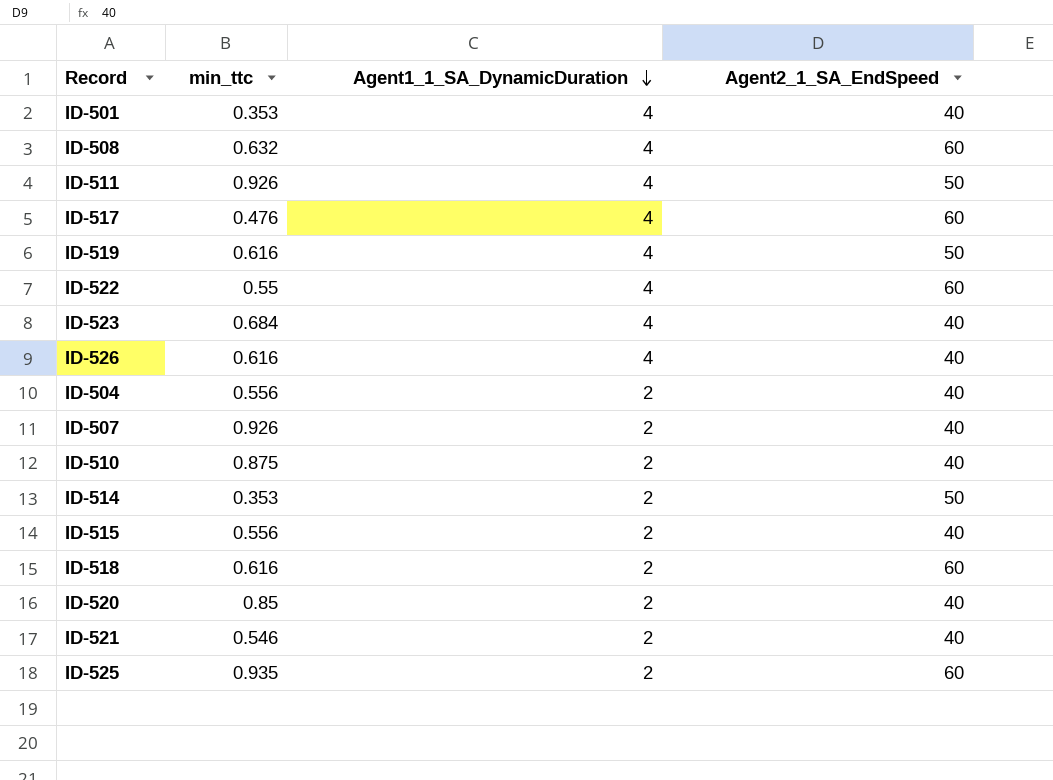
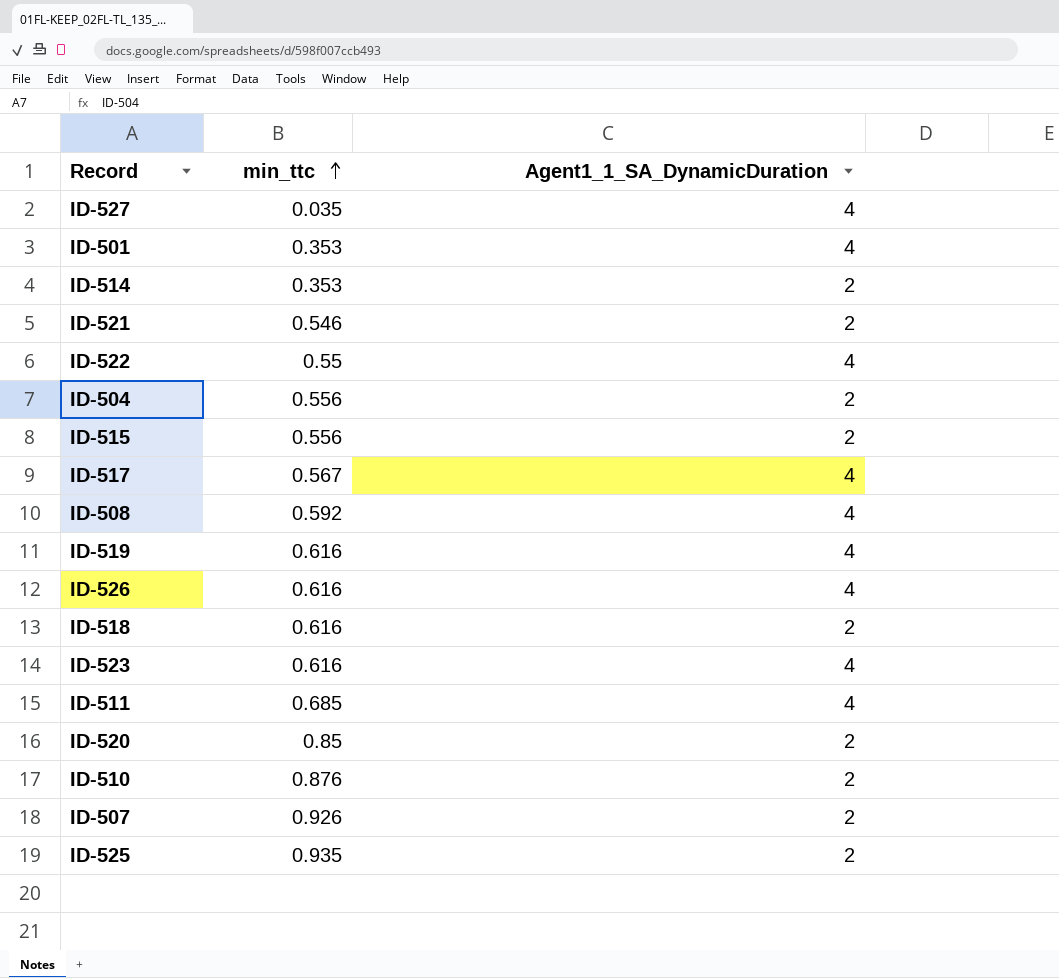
row order: Agent1_1_SA_DynamicDuration descending -> min_ttc ascending
column Agent2_1_SA_EndSpeed | position: 4 -> none
row ID-527: none -> 0.035 | 4
ID-517 | min_ttc: 0.476 -> 0.567
ID-508 | min_ttc: 0.632 -> 0.592
ID-523 | min_ttc: 0.684 -> 0.616
ID-511 | min_ttc: 0.926 -> 0.685
ID-510 | min_ttc: 0.875 -> 0.876

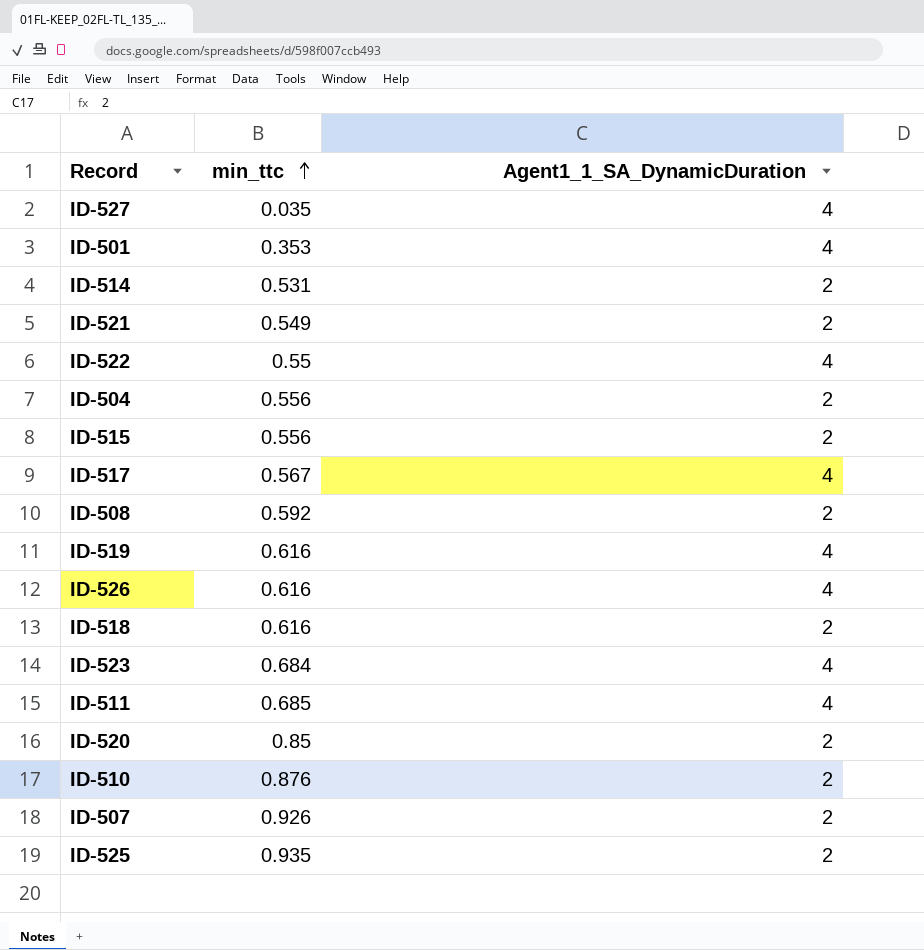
ID-514 | min_ttc: 0.353 -> 0.531
ID-521 | min_ttc: 0.546 -> 0.549
ID-508 | Agent1_1_SA_DynamicDuration: 4 -> 2
ID-523 | min_ttc: 0.616 -> 0.684

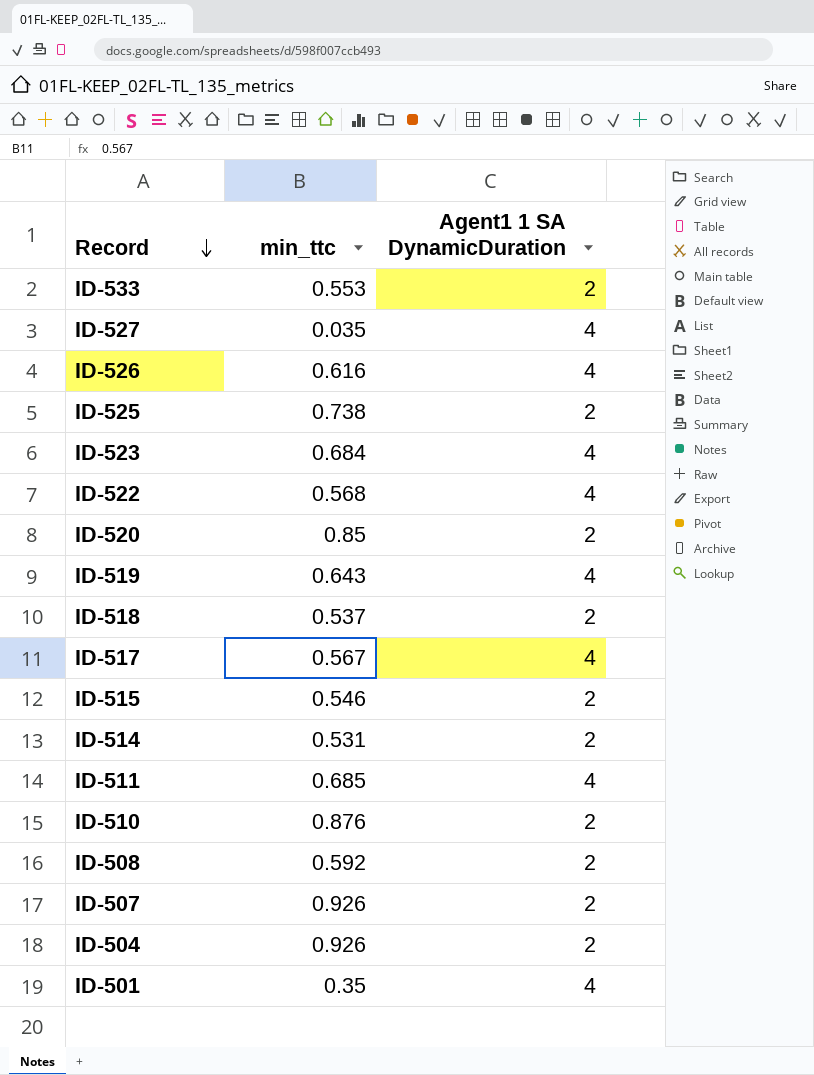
row order: min_ttc ascending -> Record descending
column name: Agent1_1_SA_DynamicDuration -> Agent1 1 SA DynamicDuration
row ID-521: 0.549 | 2 -> none
row ID-533: none -> 0.553 | 2
ID-525 | min_ttc: 0.935 -> 0.738
ID-522 | min_ttc: 0.55 -> 0.568
ID-519 | min_ttc: 0.616 -> 0.643
ID-518 | min_ttc: 0.616 -> 0.537
ID-515 | min_ttc: 0.556 -> 0.546
ID-504 | min_ttc: 0.556 -> 0.926
ID-501 | min_ttc: 0.353 -> 0.35

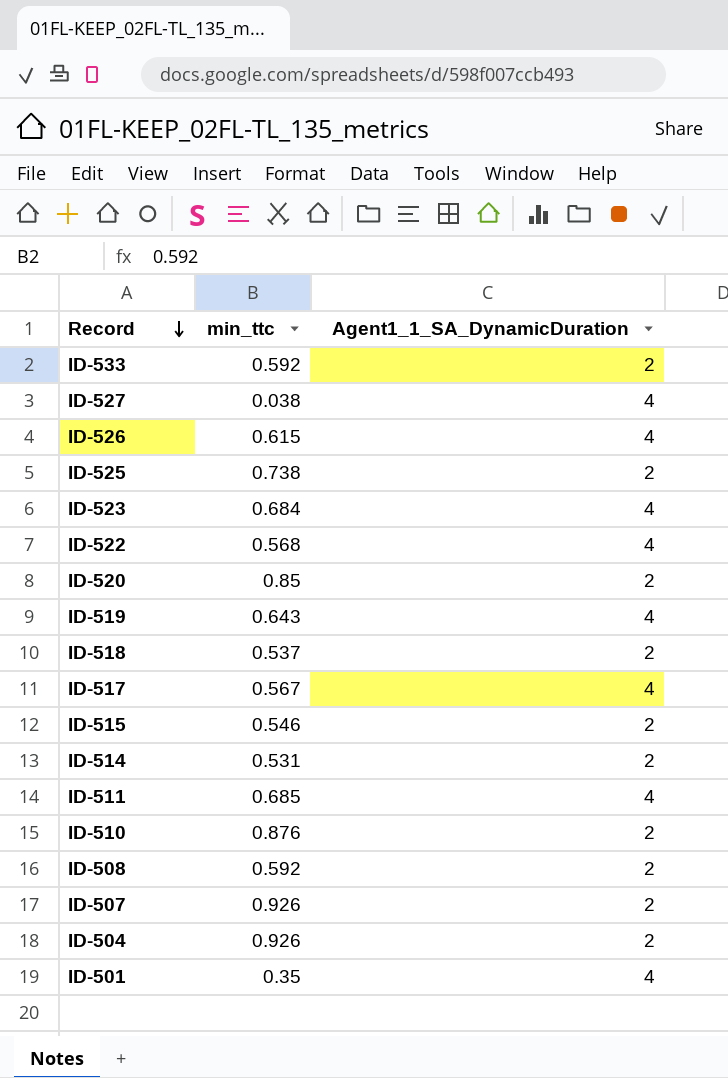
column name: Agent1 1 SA DynamicDuration -> Agent1_1_SA_DynamicDuration
ID-533 | min_ttc: 0.553 -> 0.592
ID-527 | min_ttc: 0.035 -> 0.038
ID-526 | min_ttc: 0.616 -> 0.615

